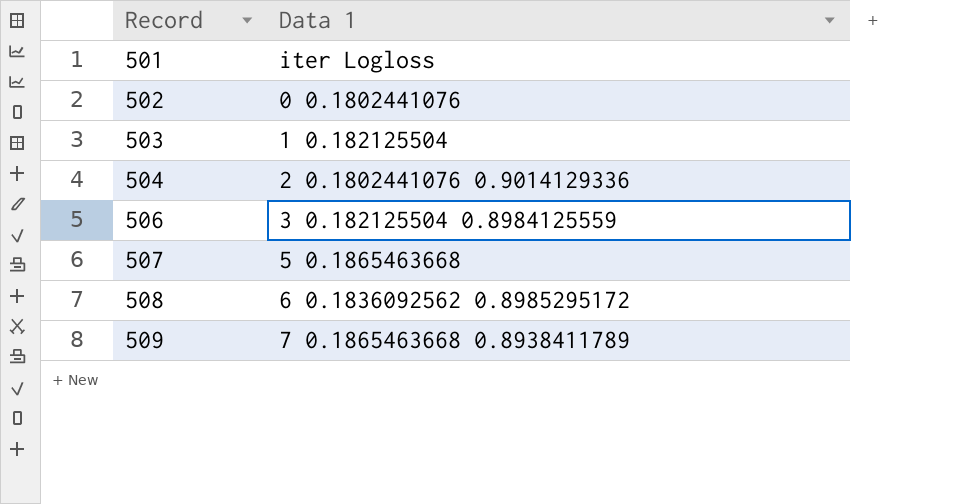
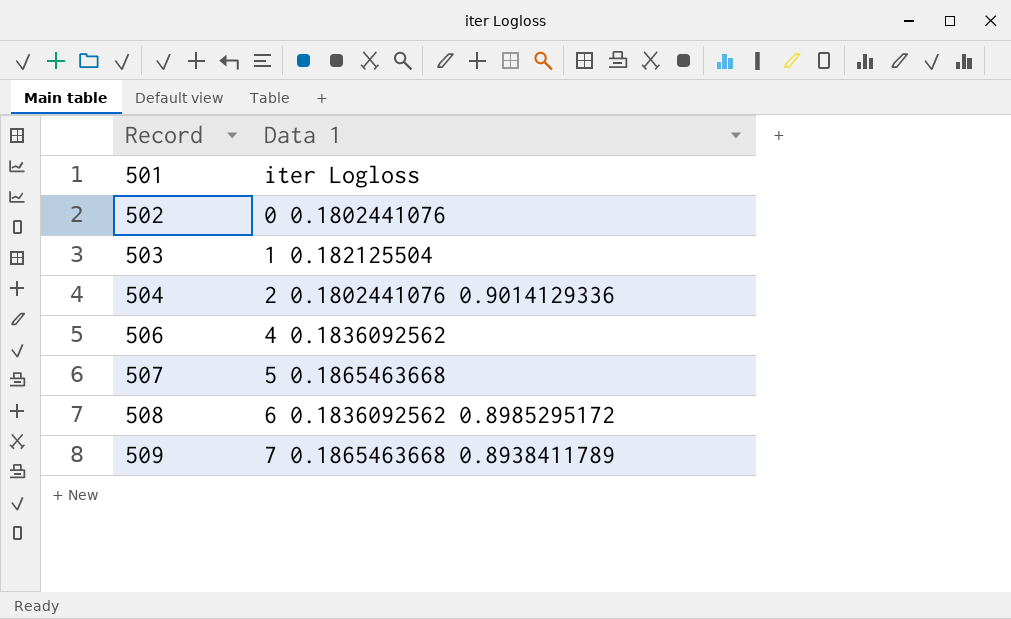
506 | Data 1: 3 0.182125504 0.8984125559 -> 4 0.1836092562

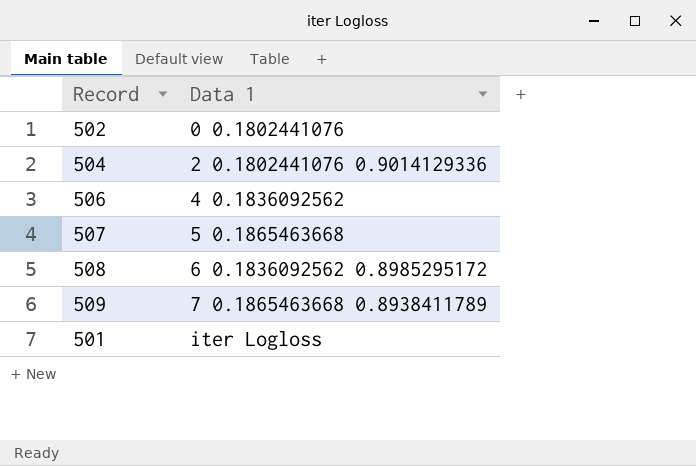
row order: Record ascending -> Data 1 ascending
row 503: 1 0.182125504 -> none

